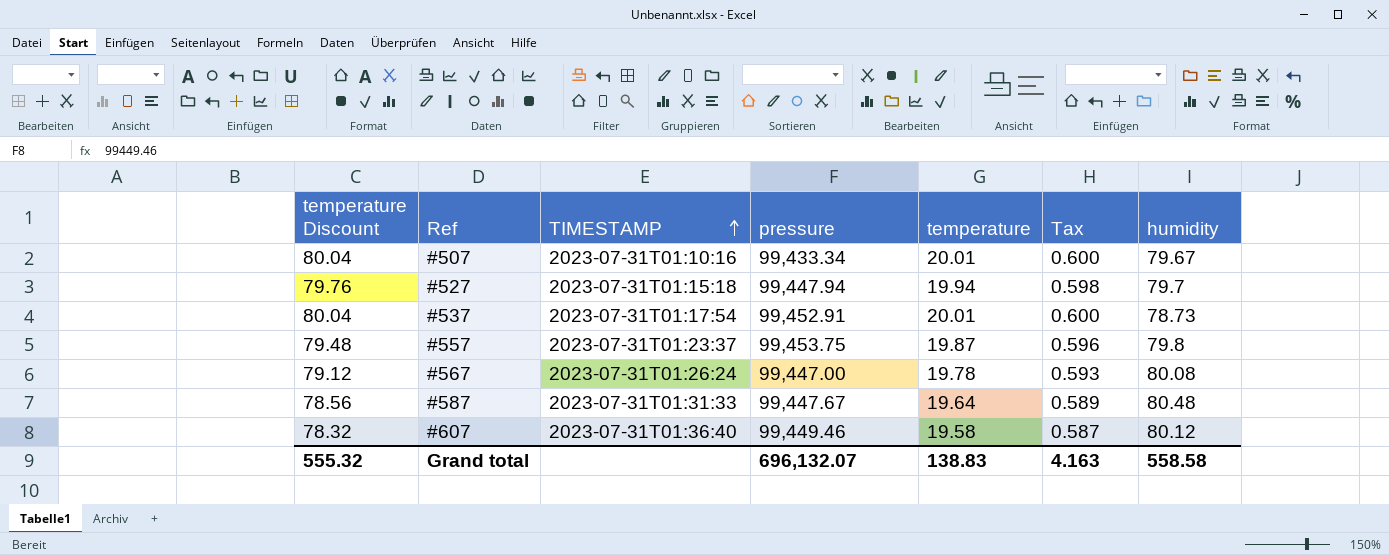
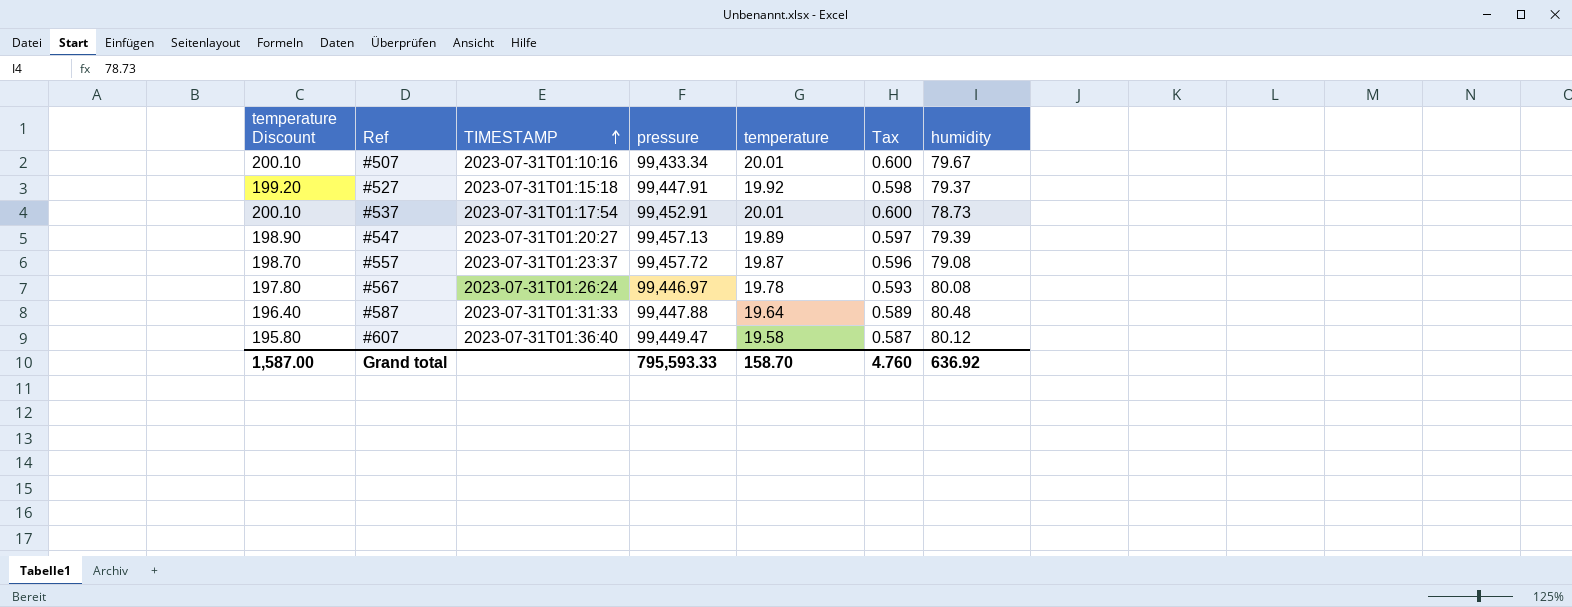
column temperature Discount | formula: [temperature] * 4 -> [temperature] * 10
#527 | pressure: 99,447.94 -> 99,447.91
#527 | temperature: 19.94 -> 19.92
#527 | humidity: 79.7 -> 79.37
row #547: none -> 198.90 | 2023-07-31T01:20:27 | 99,457.13 | 19.89 | 0.597 | 79.39
#557 | pressure: 99,453.75 -> 99,457.72
#557 | humidity: 79.8 -> 79.08
#567 | pressure: 99,447.00 -> 99,446.97
#587 | pressure: 99,447.67 -> 99,447.88
#607 | pressure: 99,449.46 -> 99,449.47
Grand total | temperature Discount: 555.32 -> 1,587.00
Grand total | pressure: 696,132.07 -> 795,593.33
Grand total | temperature: 138.83 -> 158.70
Grand total | Tax: 4.163 -> 4.760
Grand total | humidity: 558.58 -> 636.92

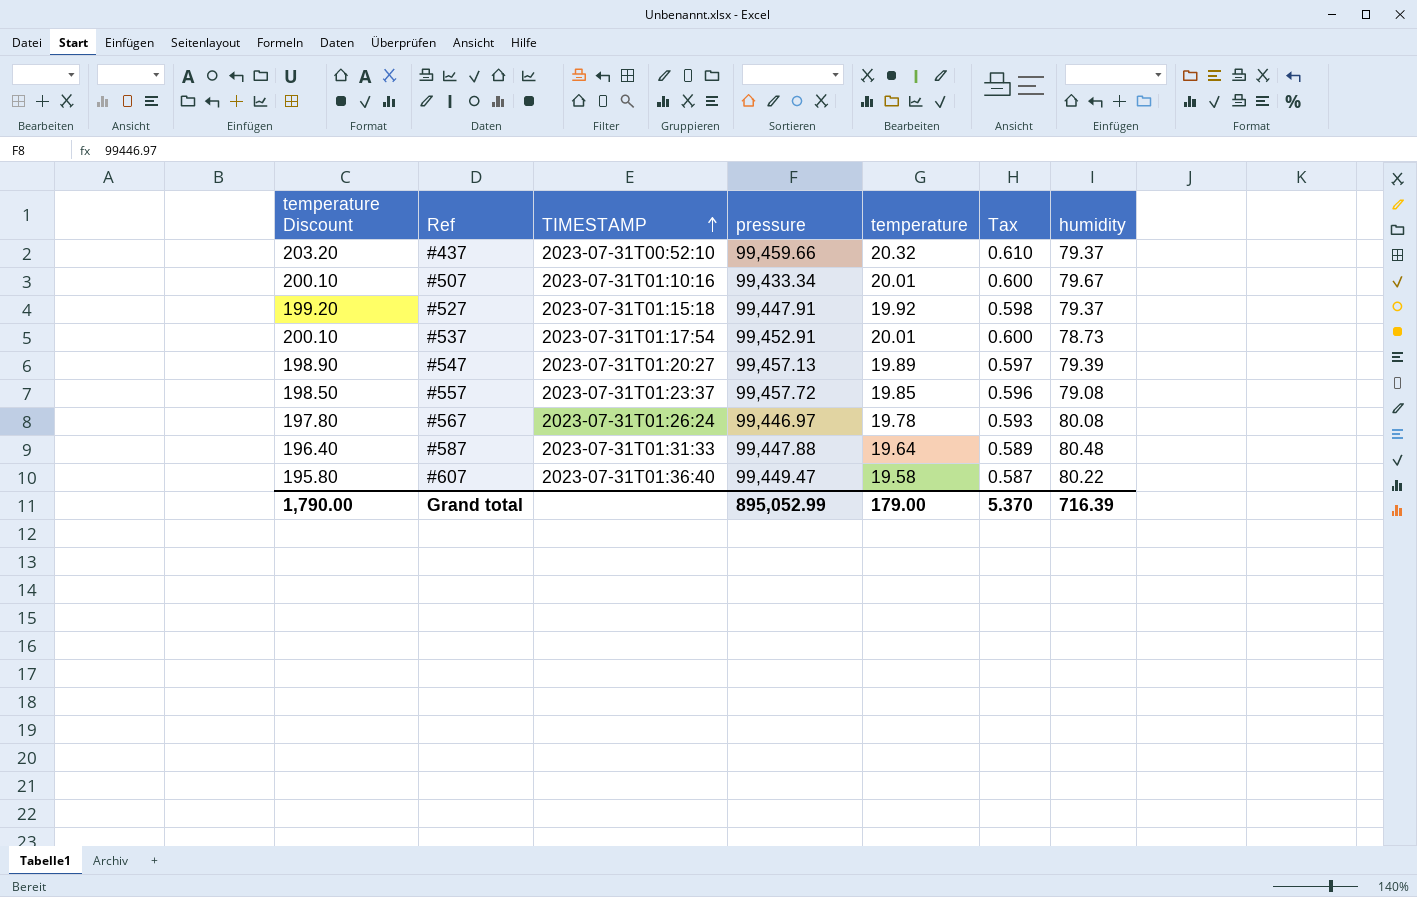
row #437: none -> 203.20 | 2023-07-31T00:52:10 | 99,459.66 | 20.32 | 0.610 | 79.37
#557 | temperature Discount: 198.70 -> 198.50
#557 | temperature: 19.87 -> 19.85
#607 | humidity: 80.12 -> 80.22
Grand total | temperature Discount: 1,587.00 -> 1,790.00
Grand total | pressure: 795,593.33 -> 895,052.99
Grand total | temperature: 158.70 -> 179.00
Grand total | Tax: 4.760 -> 5.370
Grand total | humidity: 636.92 -> 716.39

